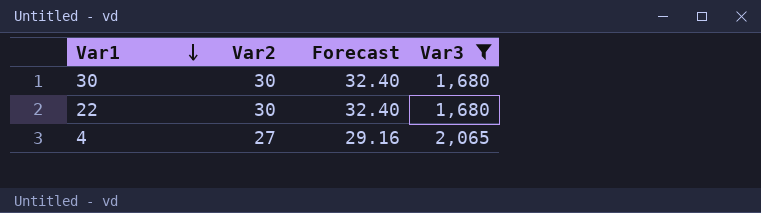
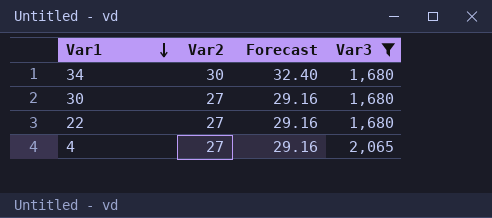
row 34: none -> 30 | 32.40 | 1,680
30 | Var2: 30 -> 27
30 | Forecast: 32.40 -> 29.16
22 | Var2: 30 -> 27
22 | Forecast: 32.40 -> 29.16

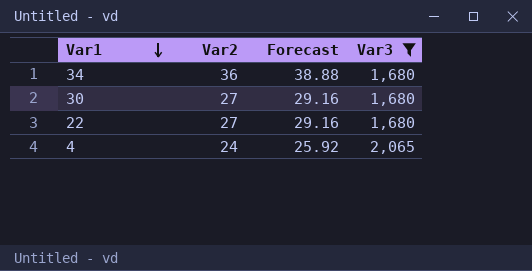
34 | Var2: 30 -> 36
34 | Forecast: 32.40 -> 38.88
4 | Var2: 27 -> 24
4 | Forecast: 29.16 -> 25.92

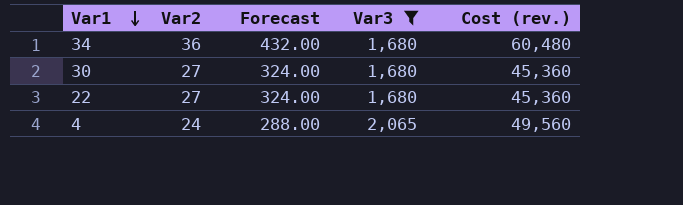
column Forecast | formula: [Var2] * 1.08 -> [Var2] * 12
column Cost (rev.) | formula: none -> [Var2] * [Var3]

